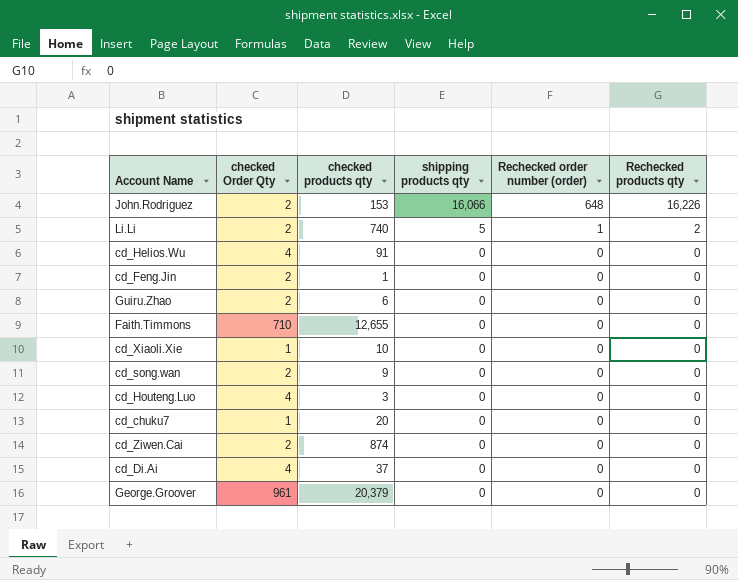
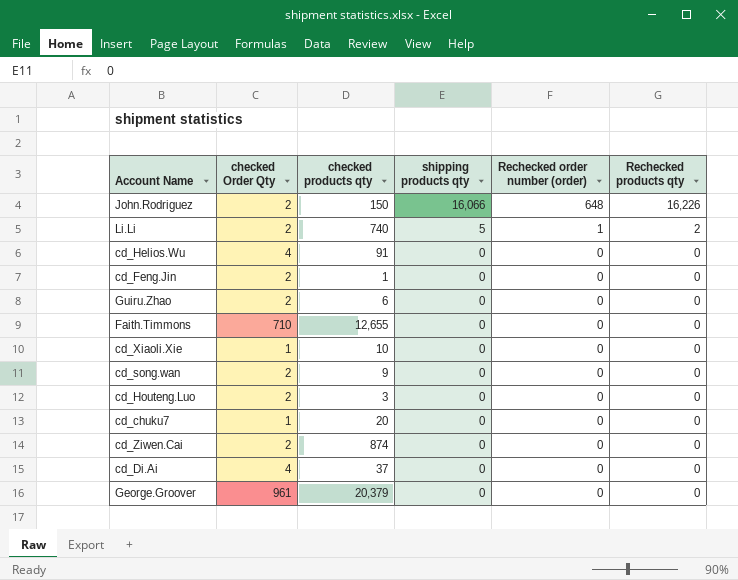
John.Rodriguez | checked products qty: 153 -> 150
cd_Houteng.Luo | checked Order Qty: 4 -> 2

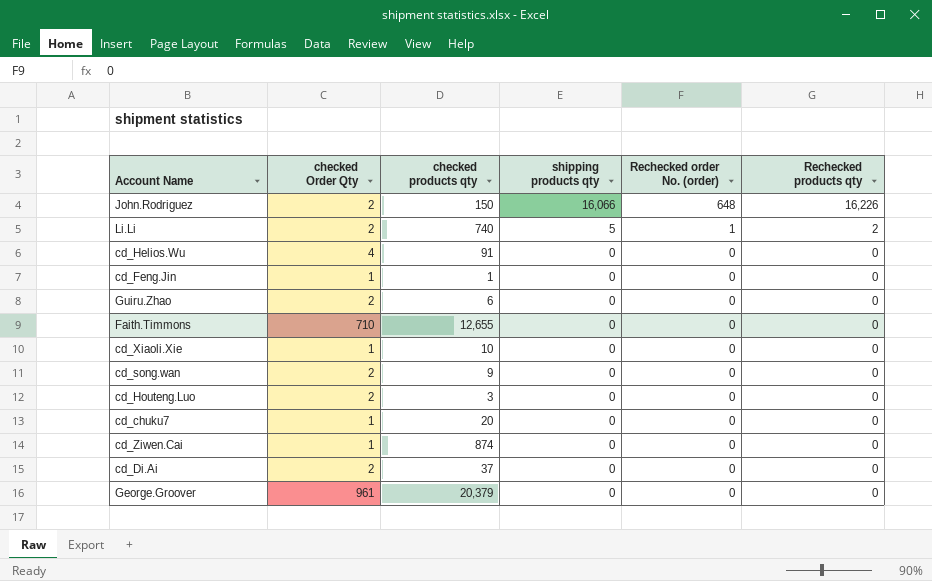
column name: Rechecked order number (order) -> Rechecked order No. (order)
cd_Feng.Jin | checked Order Qty: 2 -> 1
cd_Ziwen.Cai | checked Order Qty: 2 -> 1
cd_Di.Ai | checked Order Qty: 4 -> 2

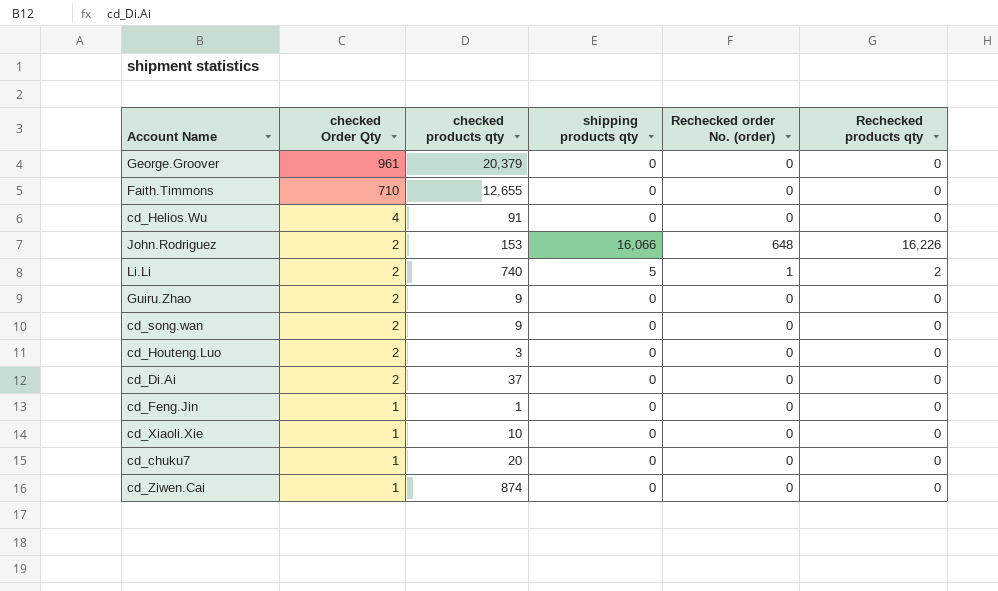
row order: shipping products qty descending -> checked Order Qty descending
John.Rodriguez | checked products qty: 150 -> 153
Guiru.Zhao | checked products qty: 6 -> 9

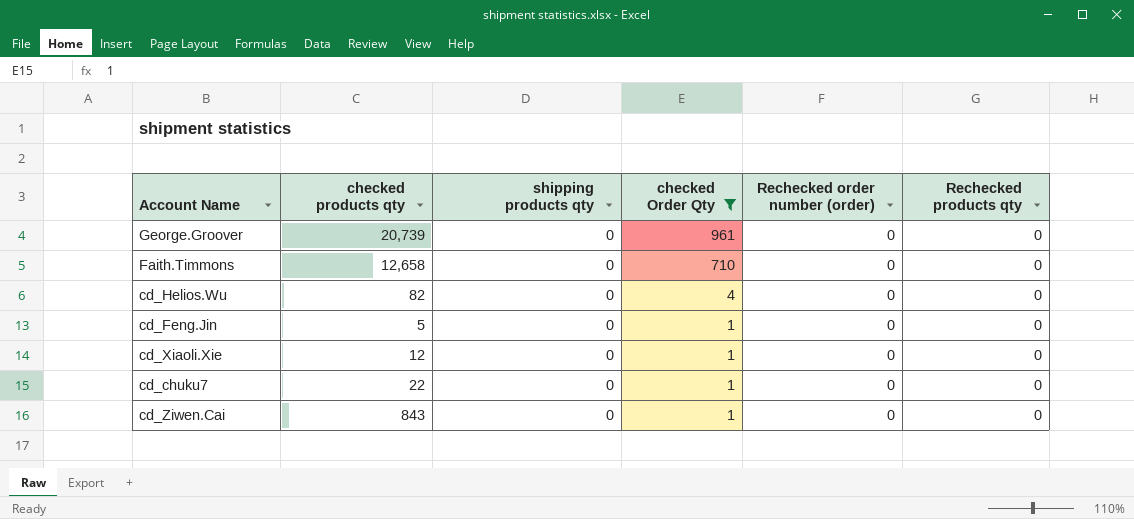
filter: none -> checked Order Qty != 2
column checked Order Qty | position: 2 -> 4
column name: Rechecked order No. (order) -> Rechecked order number (order)
George.Groover | checked products qty: 20,379 -> 20,739
Faith.Timmons | checked products qty: 12,655 -> 12,658
cd_Helios.Wu | checked products qty: 91 -> 82
cd_Feng.Jin | checked products qty: 1 -> 5
cd_Xiaoli.Xie | checked products qty: 10 -> 12
cd_chuku7 | checked products qty: 20 -> 22
cd_Ziwen.Cai | checked products qty: 874 -> 843

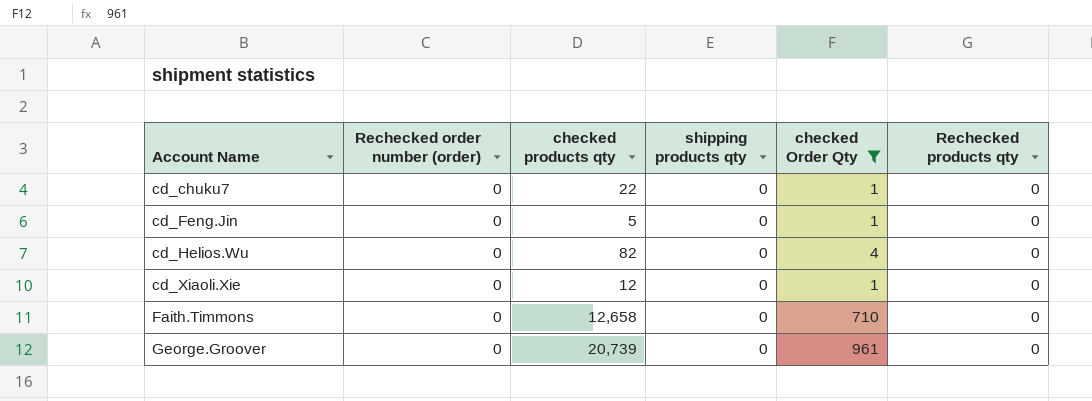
row order: checked Order Qty descending -> Account Name ascending
column Rechecked order number (order) | position: 5 -> 2
row cd_Ziwen.Cai: 843 | 0 | 1 | 0 | 0 -> none

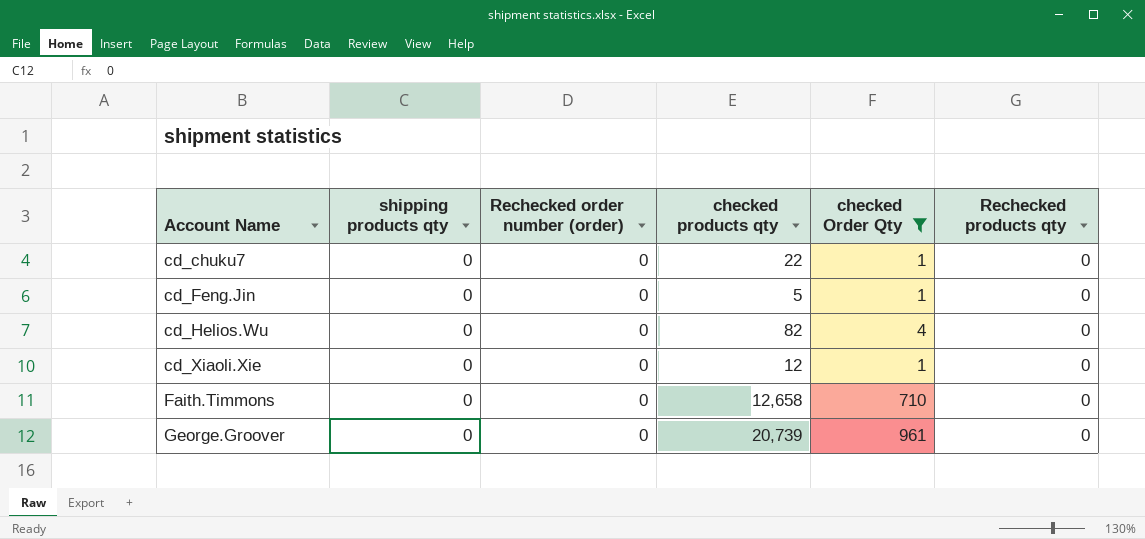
column shipping products qty | position: 4 -> 2

